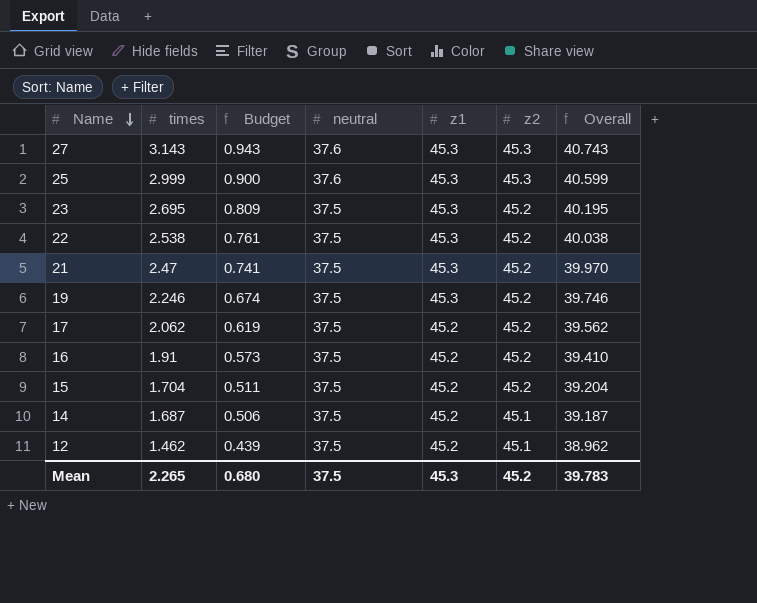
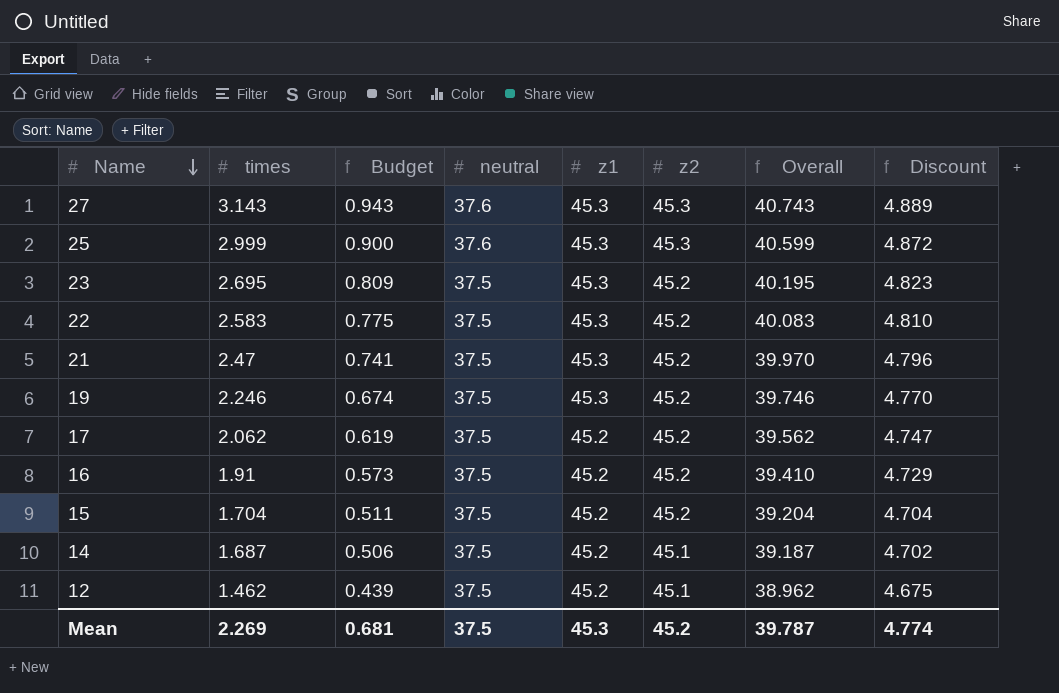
column Discount | formula: none -> [Overall] * 0.12
22 | times: 2.538 -> 2.583
22 | Budget: 0.761 -> 0.775
22 | Overall: 40.038 -> 40.083
Mean | times: 2.265 -> 2.269
Mean | Budget: 0.680 -> 0.681
Mean | Overall: 39.783 -> 39.787

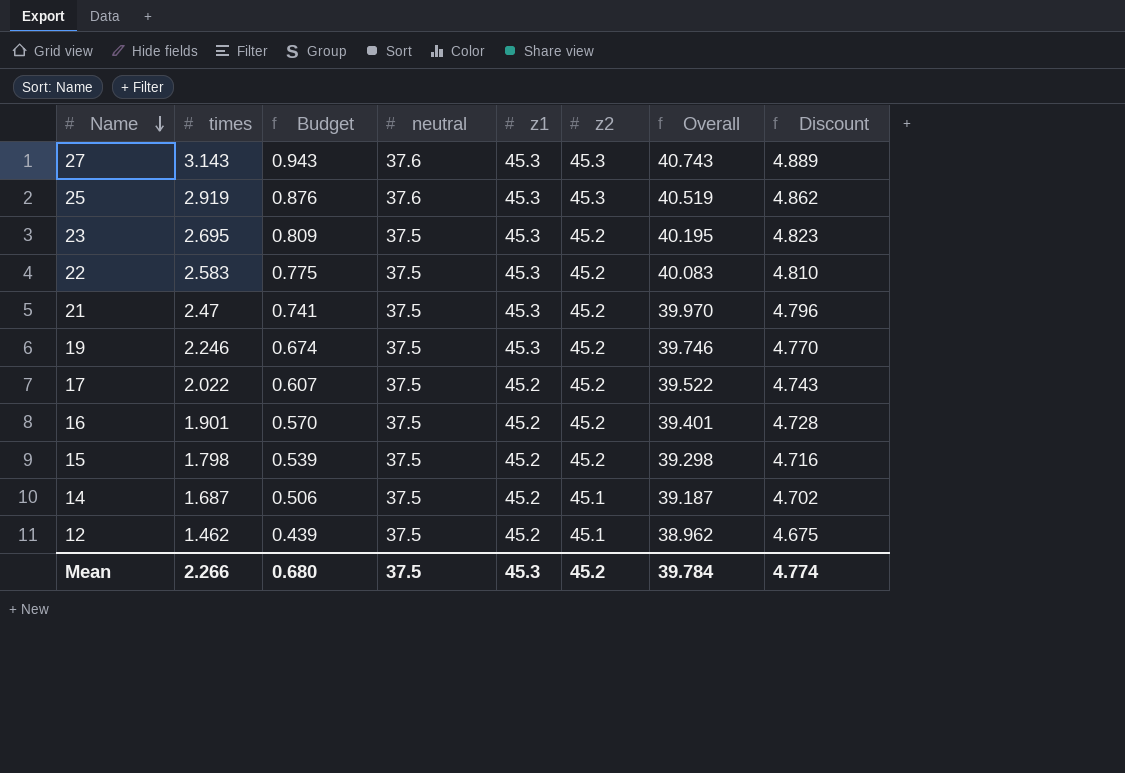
25 | times: 2.999 -> 2.919
25 | Budget: 0.900 -> 0.876
25 | Overall: 40.599 -> 40.519
25 | Discount: 4.872 -> 4.862
17 | times: 2.062 -> 2.022
17 | Budget: 0.619 -> 0.607
17 | Overall: 39.562 -> 39.522
17 | Discount: 4.747 -> 4.743
16 | times: 1.91 -> 1.901
16 | Budget: 0.573 -> 0.570
16 | Overall: 39.410 -> 39.401
16 | Discount: 4.729 -> 4.728
15 | times: 1.704 -> 1.798
15 | Budget: 0.511 -> 0.539
15 | Overall: 39.204 -> 39.298
15 | Discount: 4.704 -> 4.716
Mean | times: 2.269 -> 2.266
Mean | Budget: 0.681 -> 0.680
Mean | Overall: 39.787 -> 39.784

